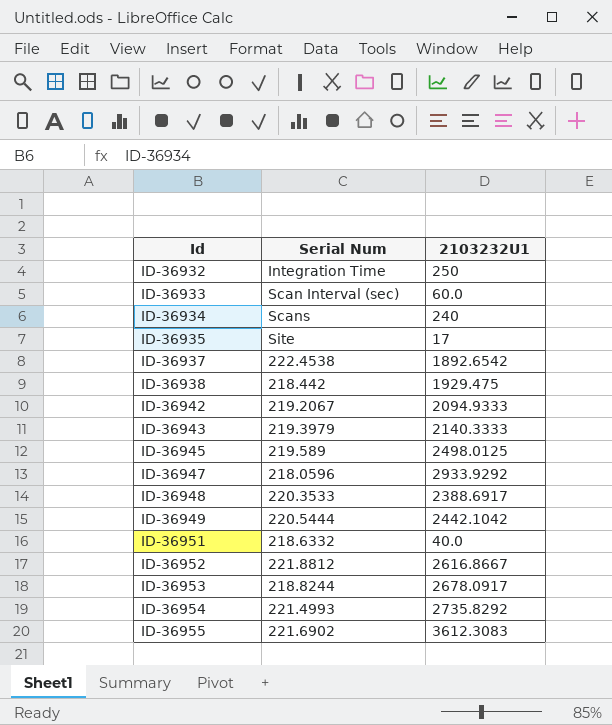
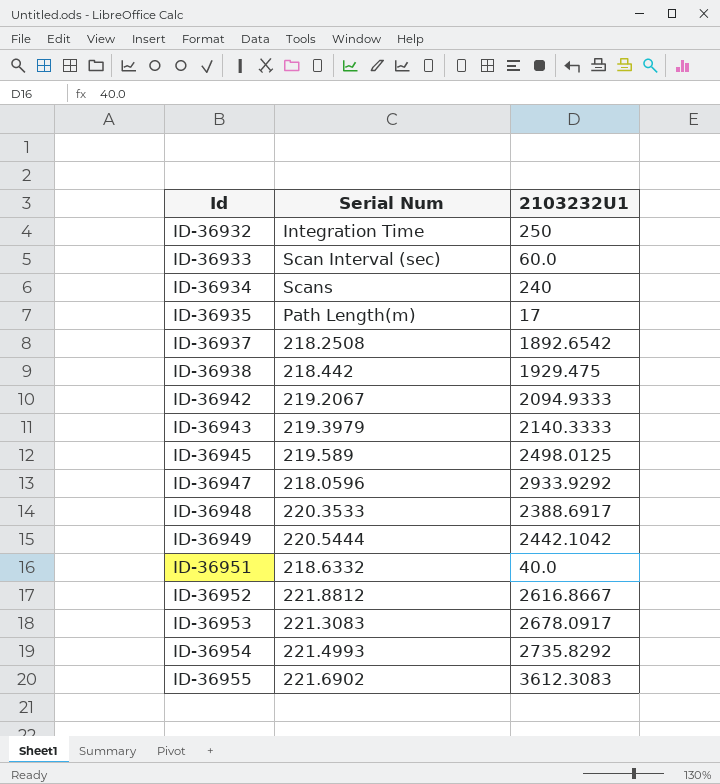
ID-36935 | Serial Num: Site -> Path Length(m)
ID-36937 | Serial Num: 222.4538 -> 218.2508
ID-36953 | Serial Num: 218.8244 -> 221.3083

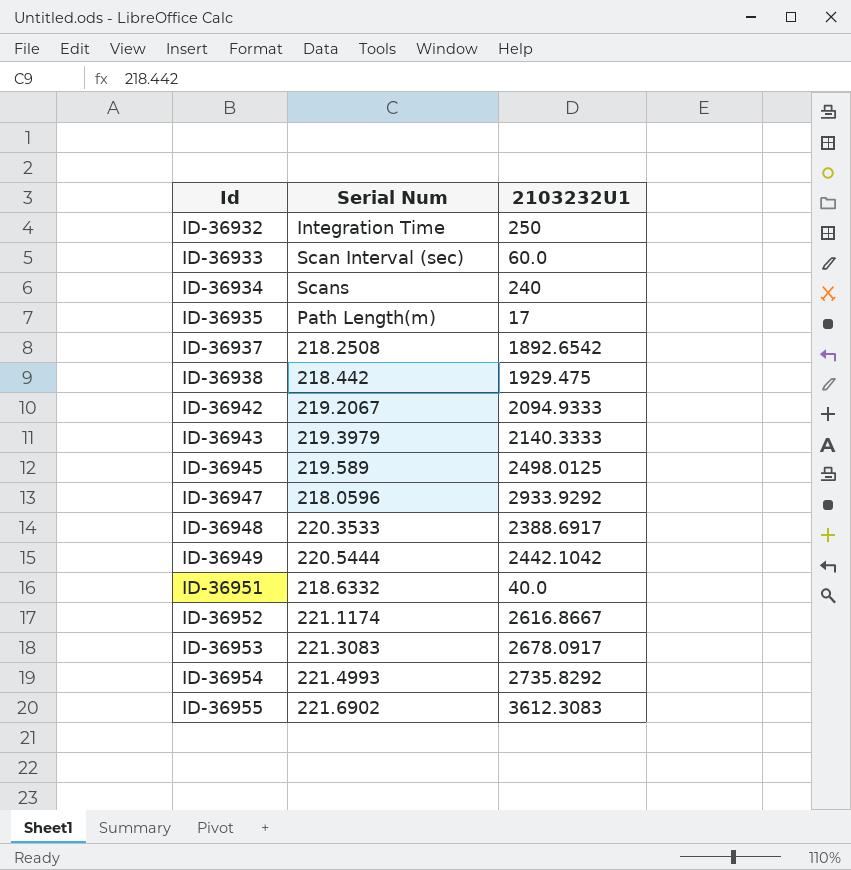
ID-36952 | Serial Num: 221.8812 -> 221.1174

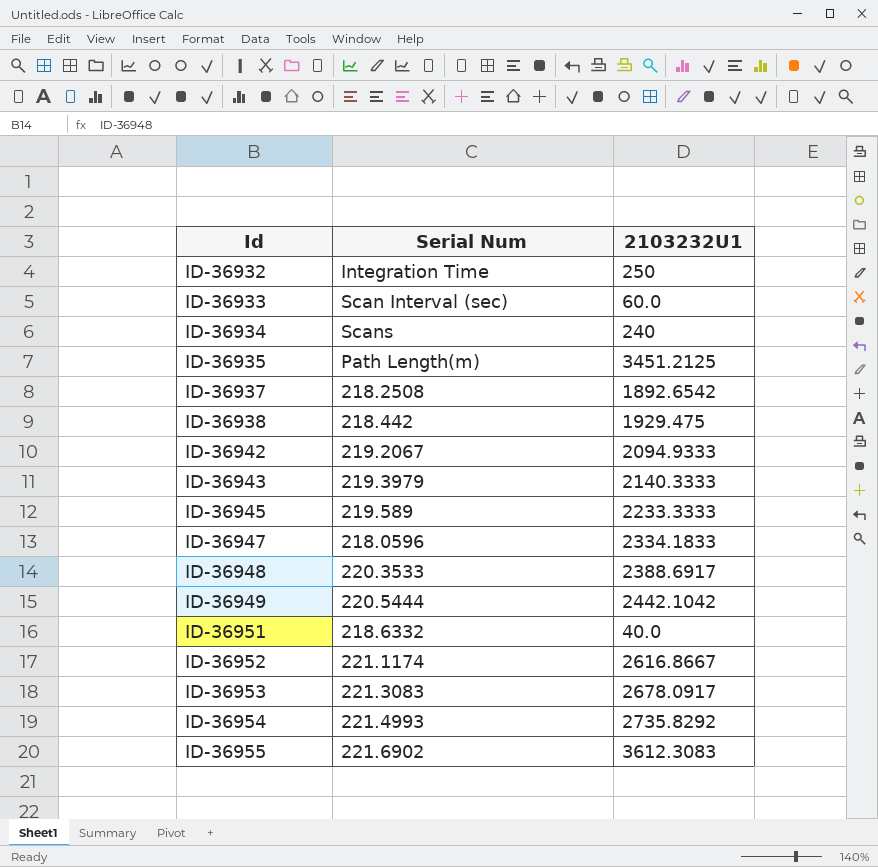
ID-36935 | 2103232U1: 17 -> 3451.2125
ID-36945 | 2103232U1: 2498.0125 -> 2233.3333
ID-36947 | 2103232U1: 2933.9292 -> 2334.1833

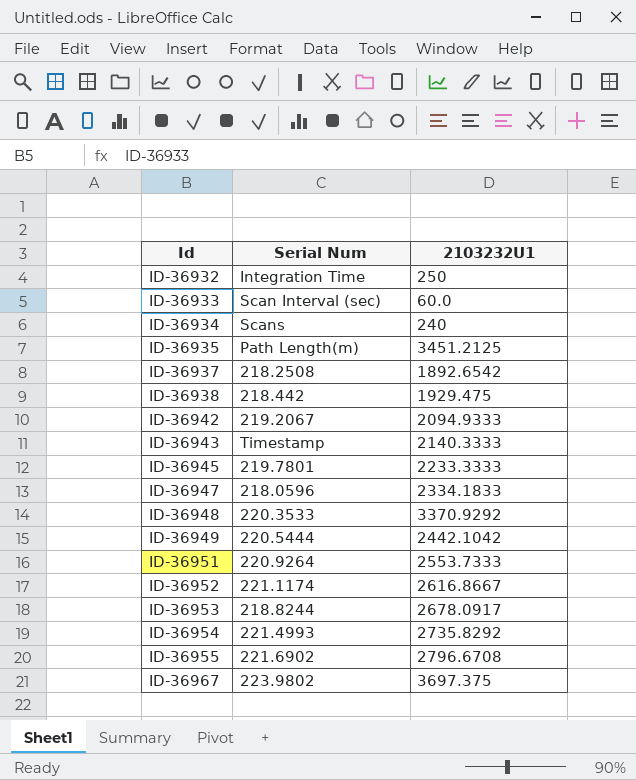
ID-36943 | Serial Num: 219.3979 -> Timestamp
ID-36945 | Serial Num: 219.589 -> 219.7801
ID-36948 | 2103232U1: 2388.6917 -> 3370.9292
ID-36951 | Serial Num: 218.6332 -> 220.9264
ID-36951 | 2103232U1: 40.0 -> 2553.7333
ID-36953 | Serial Num: 221.3083 -> 218.8244
ID-36955 | 2103232U1: 3612.3083 -> 2796.6708
row ID-36967: none -> 223.9802 | 3697.375

